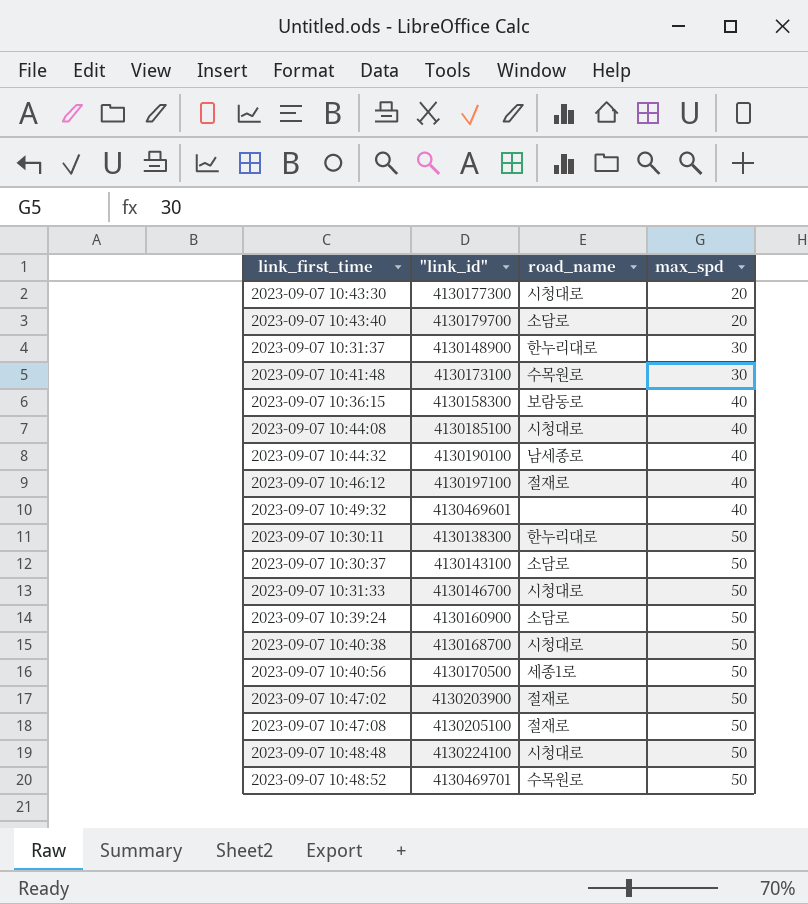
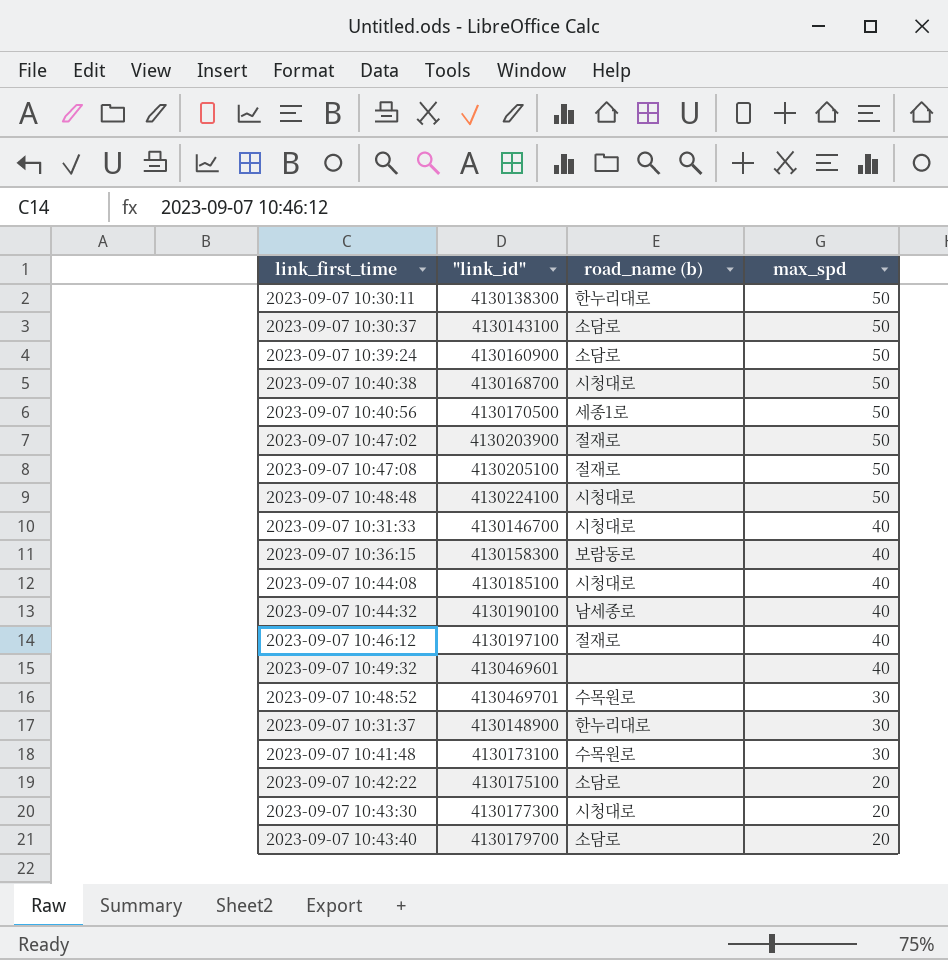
row order: max_spd ascending -> max_spd descending
column name: road_name -> road_name (b)
2023-09-07 10:31:33 | max_spd: 50 -> 40
2023-09-07 10:48:52 | max_spd: 50 -> 30
row 2023-09-07 10:42:22: none -> 4130175100 | 소담로 | 20

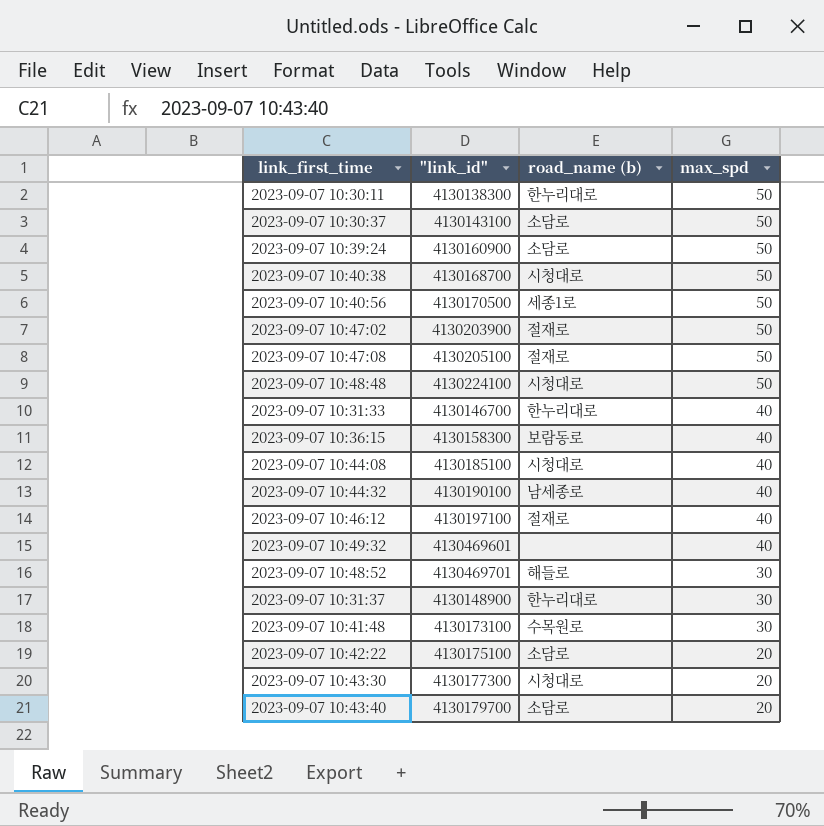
2023-09-07 10:31:33 | road_name (b): 시청대로 -> 한누리대로
2023-09-07 10:48:52 | road_name (b): 수목원로 -> 해들로

